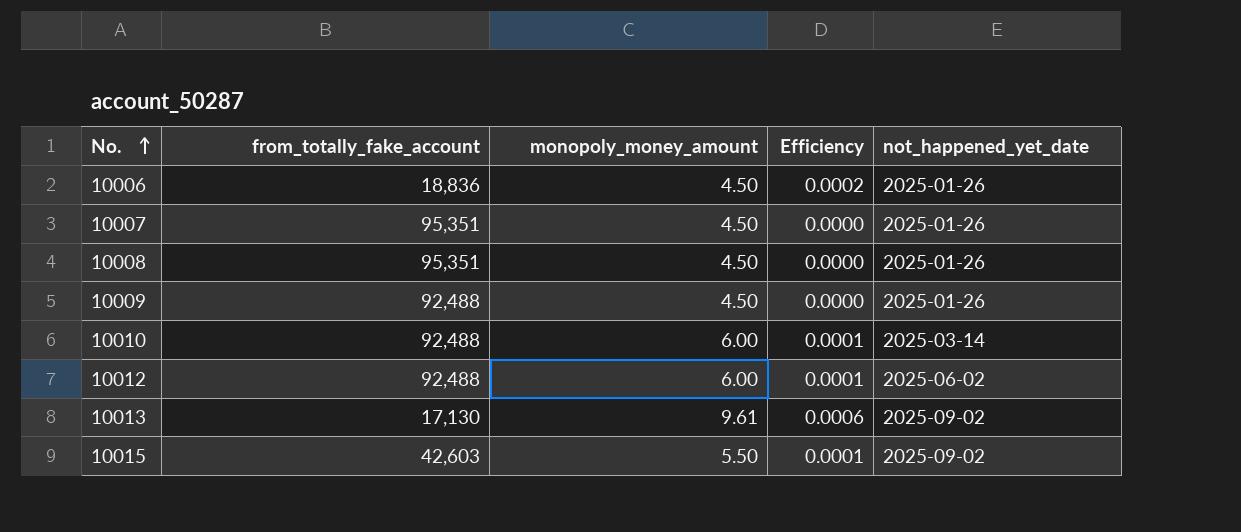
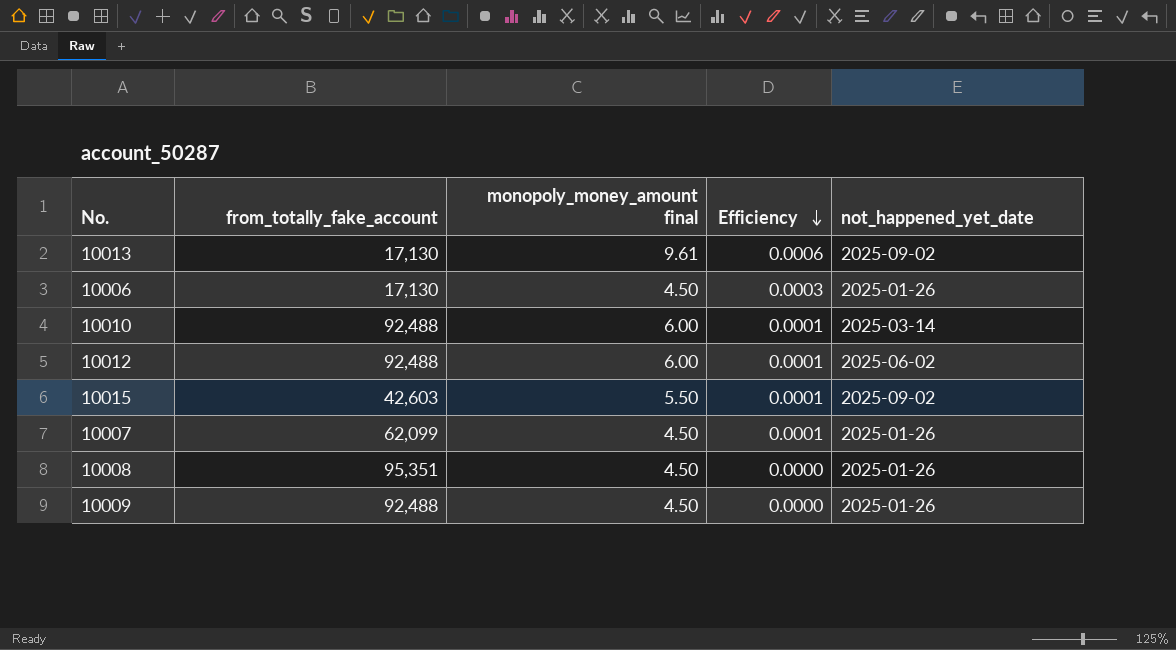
row order: No. ascending -> Efficiency descending
column name: monopoly_money_amount -> monopoly_money_amount final
10006 | from_totally_fake_account: 18,836 -> 17,130
10006 | Efficiency: 0.0002 -> 0.0003
10007 | from_totally_fake_account: 95,351 -> 62,099
10007 | Efficiency: 0.0000 -> 0.0001

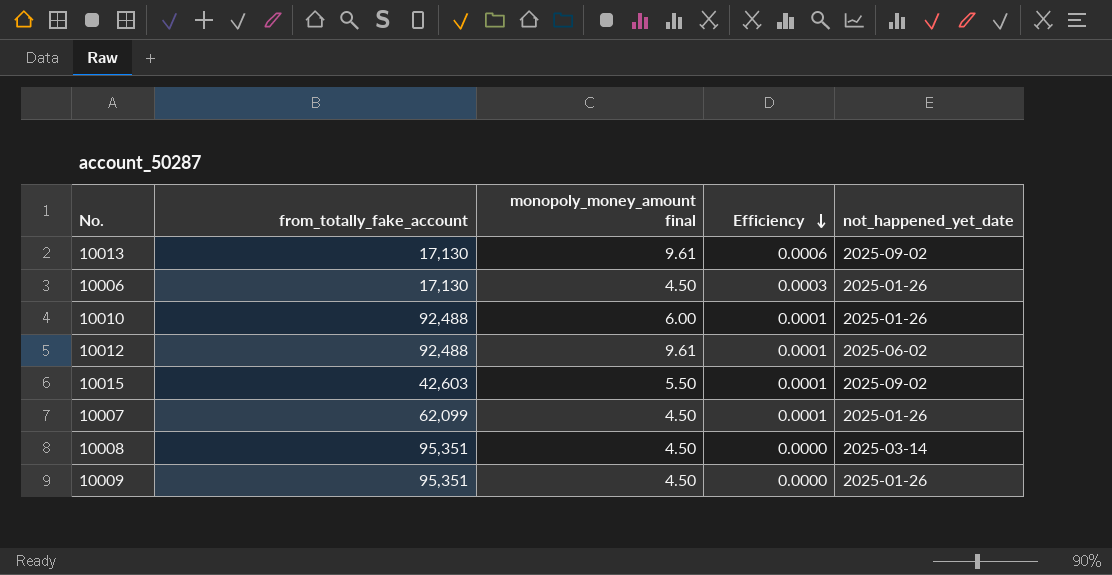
10010 | not_happened_yet_date: 2025-03-14 -> 2025-01-26
10012 | monopoly_money_amount final: 6.00 -> 9.61
10008 | not_happened_yet_date: 2025-01-26 -> 2025-03-14
10009 | from_totally_fake_account: 92,488 -> 95,351

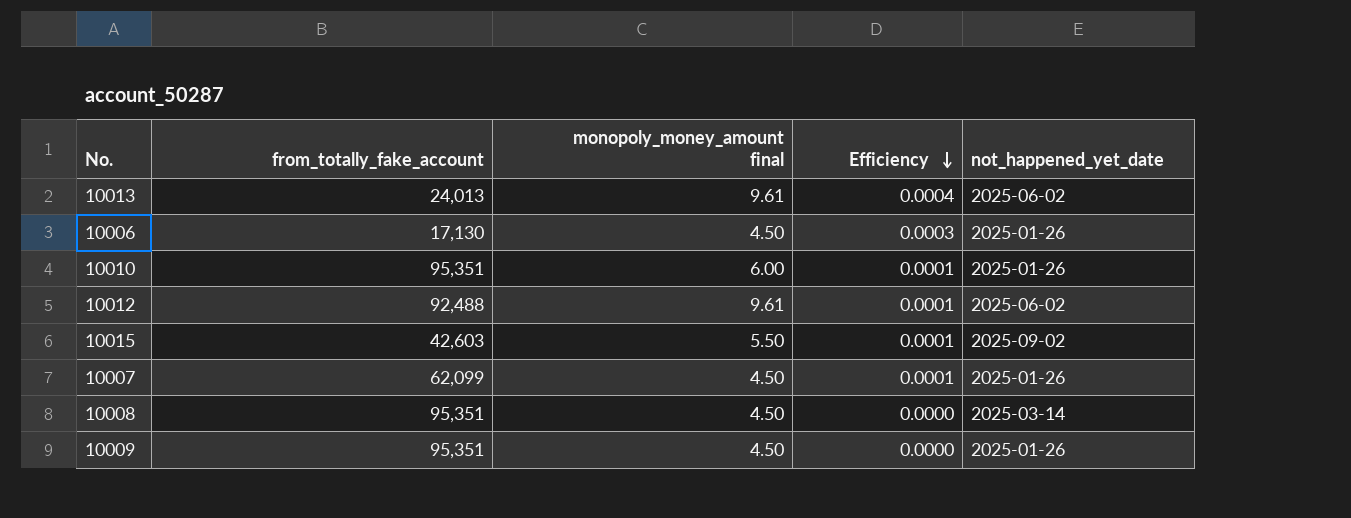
10013 | from_totally_fake_account: 17,130 -> 24,013
10013 | Efficiency: 0.0006 -> 0.0004
10013 | not_happened_yet_date: 2025-09-02 -> 2025-06-02
10010 | from_totally_fake_account: 92,488 -> 95,351

